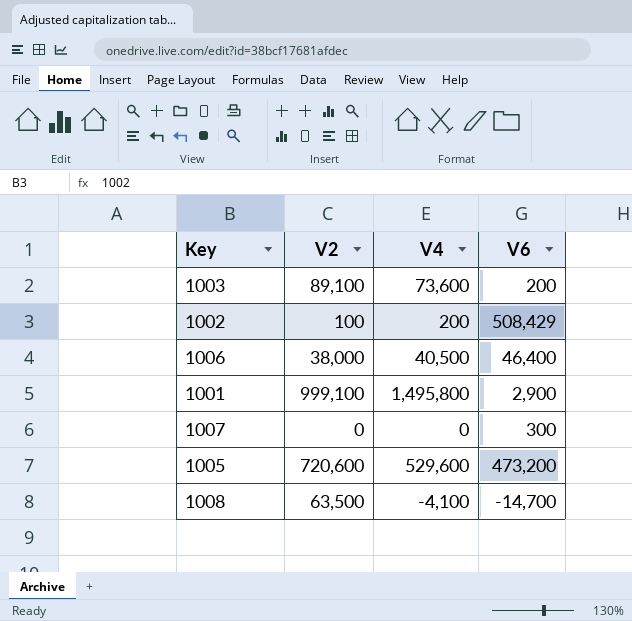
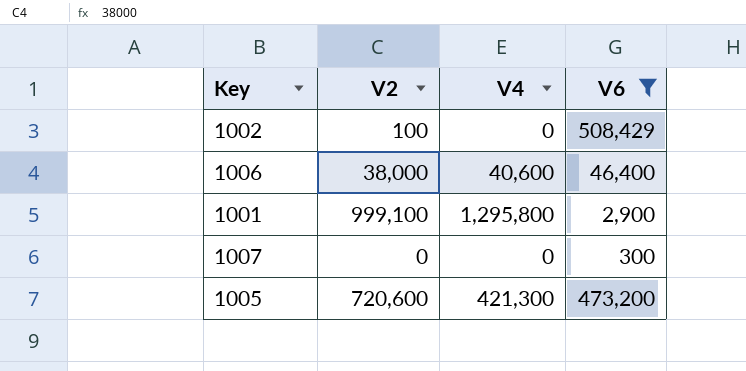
filter: none -> V6 >= 300
1002 | V4: 200 -> 0
1006 | V4: 40,500 -> 40,600
1001 | V4: 1,495,800 -> 1,295,800
1005 | V4: 529,600 -> 421,300

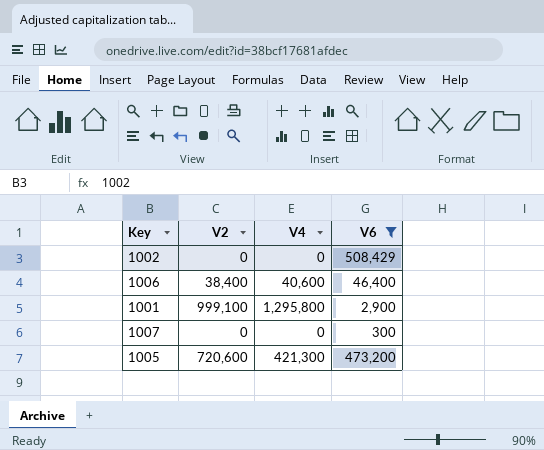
1002 | V2: 100 -> 0
1006 | V2: 38,000 -> 38,400

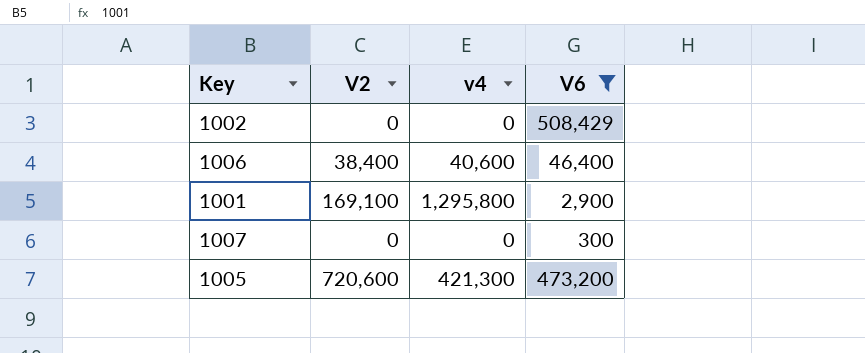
column name: V4 -> v4
1001 | V2: 999,100 -> 169,100

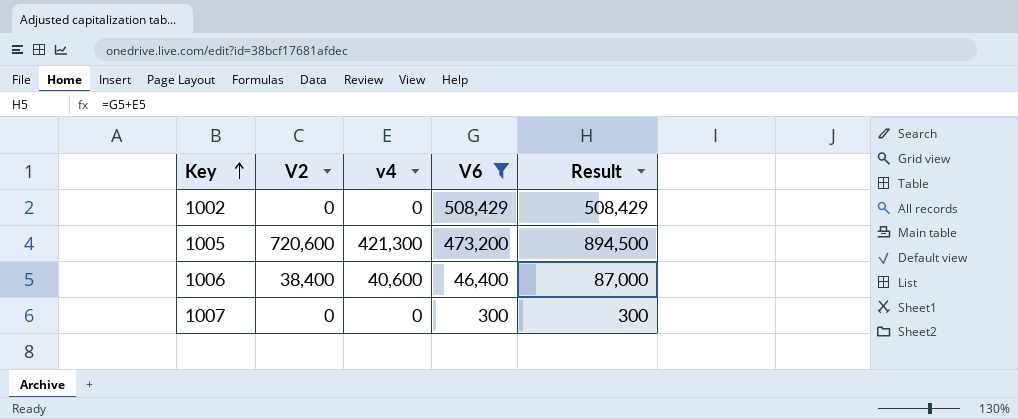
row order: none -> Key ascending
column Result | formula: none -> [v4] + [V6]
row 1001: 169,100 | 1,295,800 | 2,900 -> none

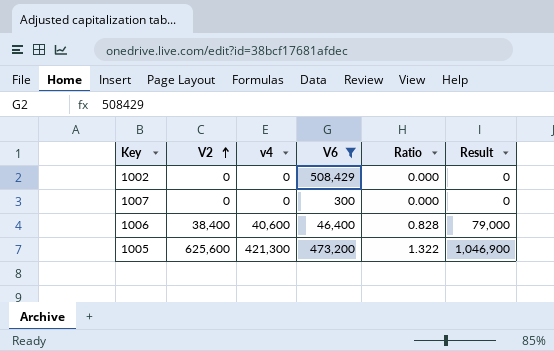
row order: Key ascending -> V2 ascending
column Ratio | formula: none -> [V2] / [V6]
column Result | formula: [v4] + [V6] -> [V2] + [v4]
1005 | V2: 720,600 -> 625,600

